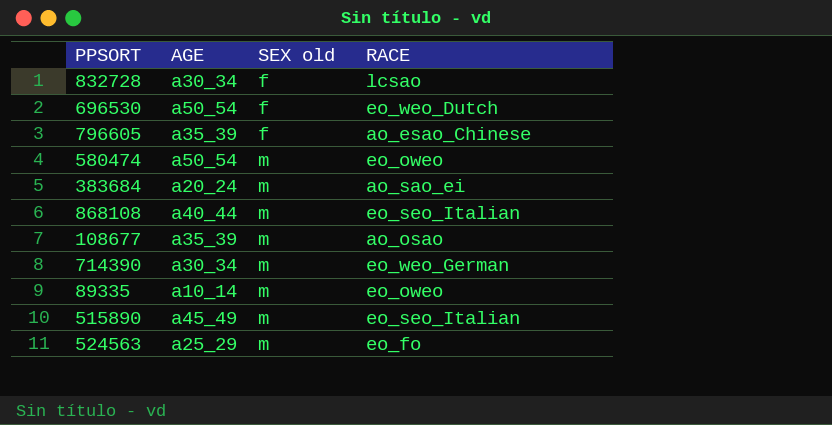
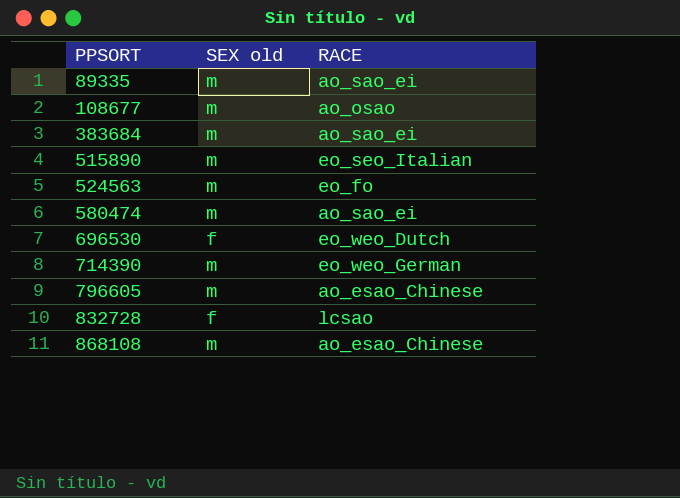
row order: SEX old ascending -> PPSORT ascending
column AGE | position: 2 -> none
89335 | RACE: eo_oweo -> ao_sao_ei
580474 | RACE: eo_oweo -> ao_sao_ei
796605 | SEX old: f -> m
868108 | RACE: eo_seo_Italian -> ao_esao_Chinese

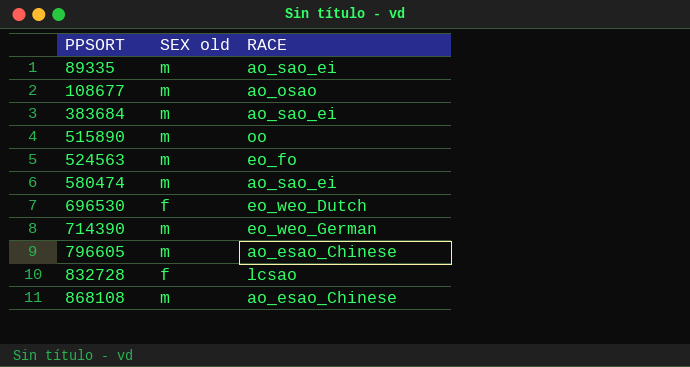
515890 | RACE: eo_seo_Italian -> oo

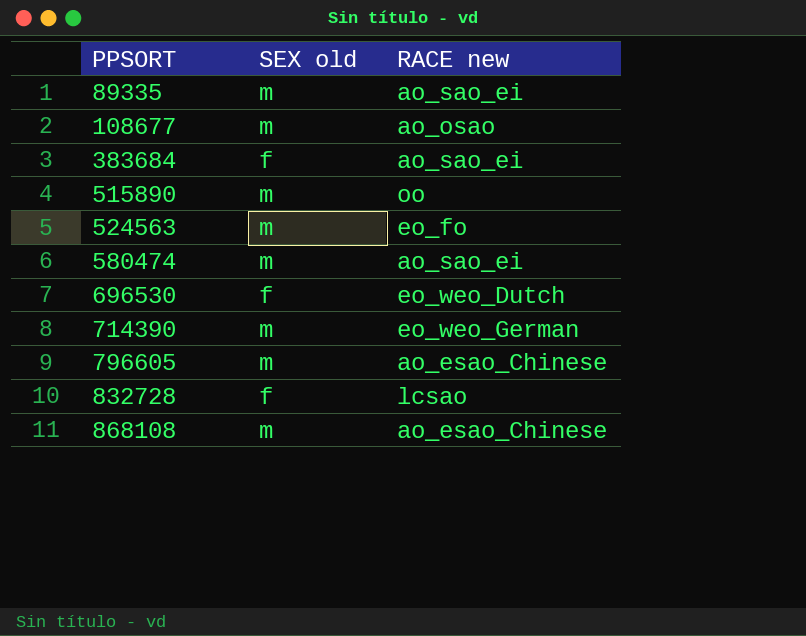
column name: RACE -> RACE new
383684 | SEX old: m -> f

